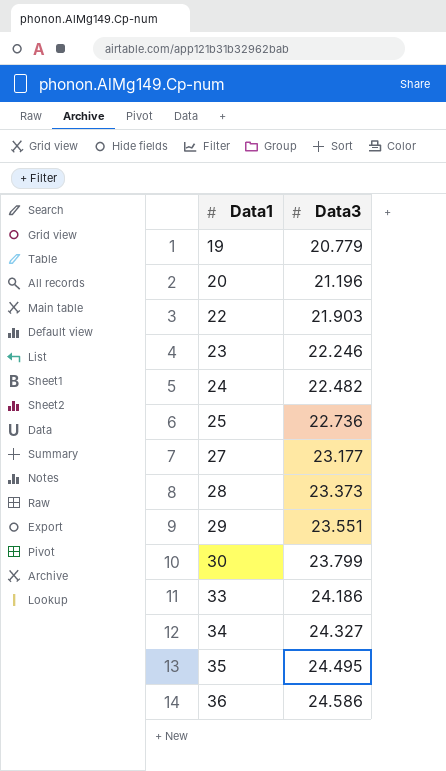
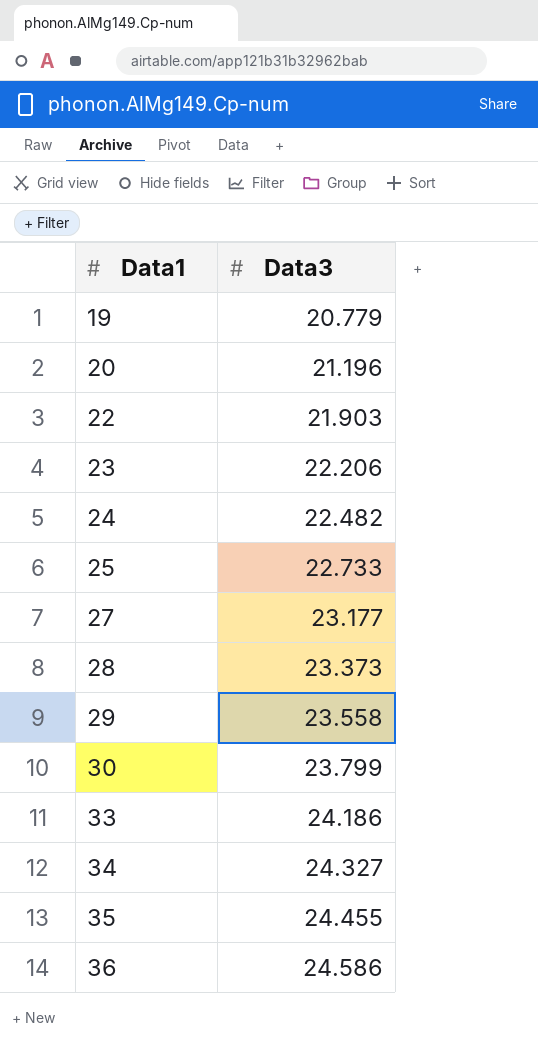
23 | Data3: 22.246 -> 22.206
25 | Data3: 22.736 -> 22.733
29 | Data3: 23.551 -> 23.558
35 | Data3: 24.495 -> 24.455

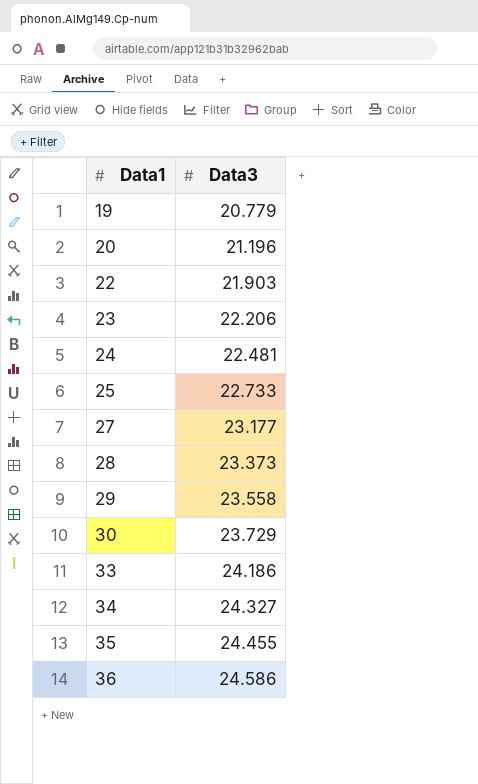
24 | Data3: 22.482 -> 22.481
30 | Data3: 23.799 -> 23.729

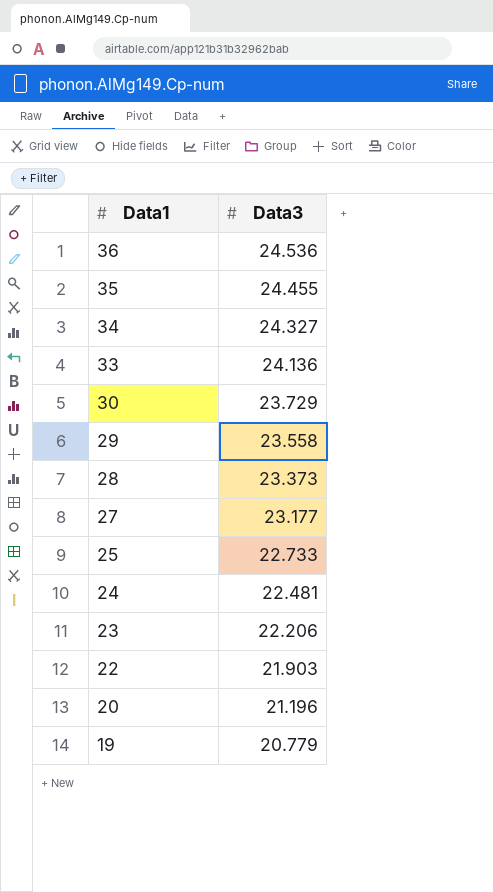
row order: Data1 ascending -> Data1 descending
36 | Data3: 24.586 -> 24.536
33 | Data3: 24.186 -> 24.136

